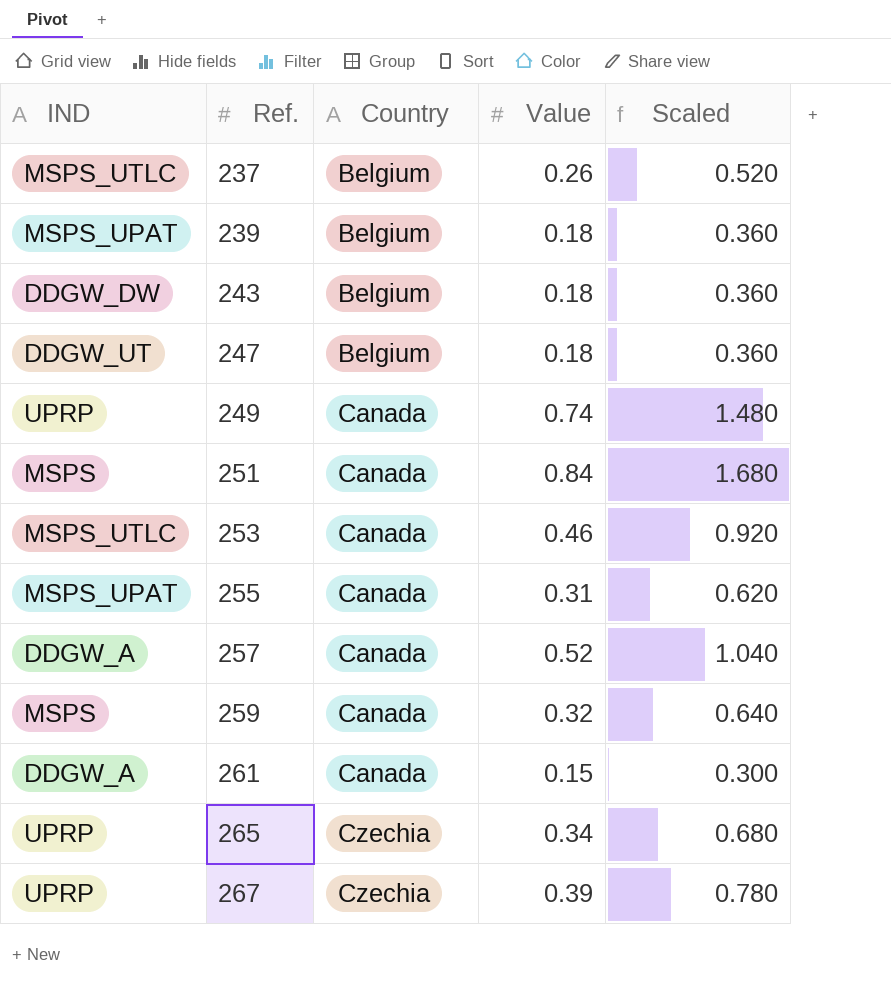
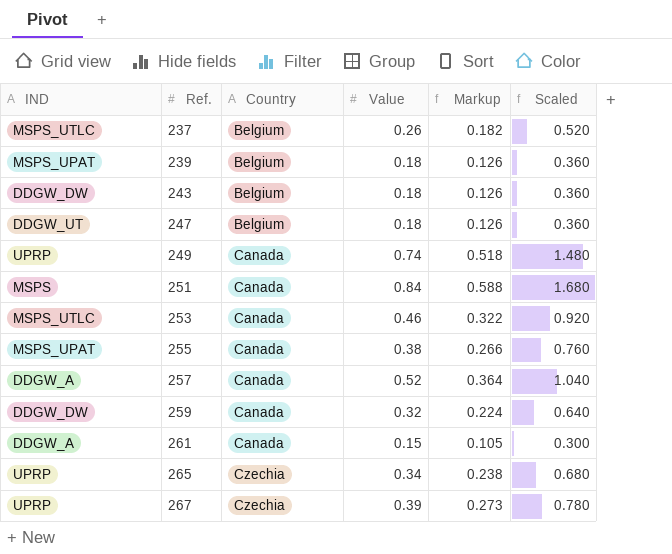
column Markup | formula: none -> [Value] * 0.7
255 | Value: 0.31 -> 0.38
255 | Scaled: 0.620 -> 0.760
259 | IND: MSPS -> DDGW_DW

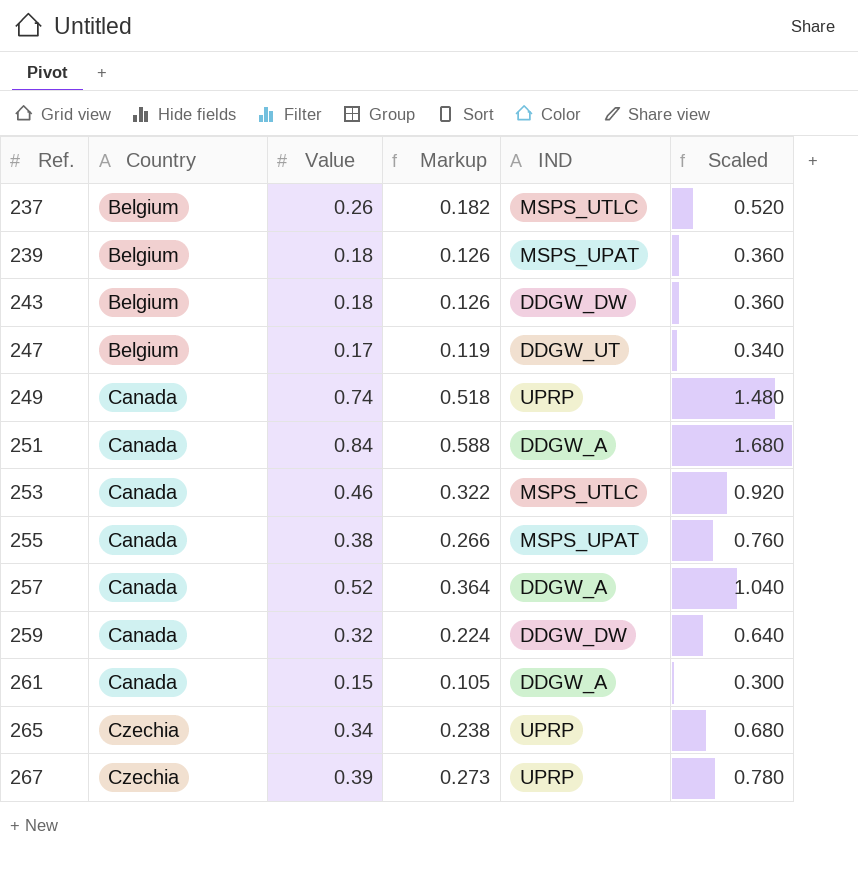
column IND | position: 1 -> 5
247 | Value: 0.18 -> 0.17
247 | Markup: 0.126 -> 0.119
247 | Scaled: 0.360 -> 0.340
251 | IND: MSPS -> DDGW_A

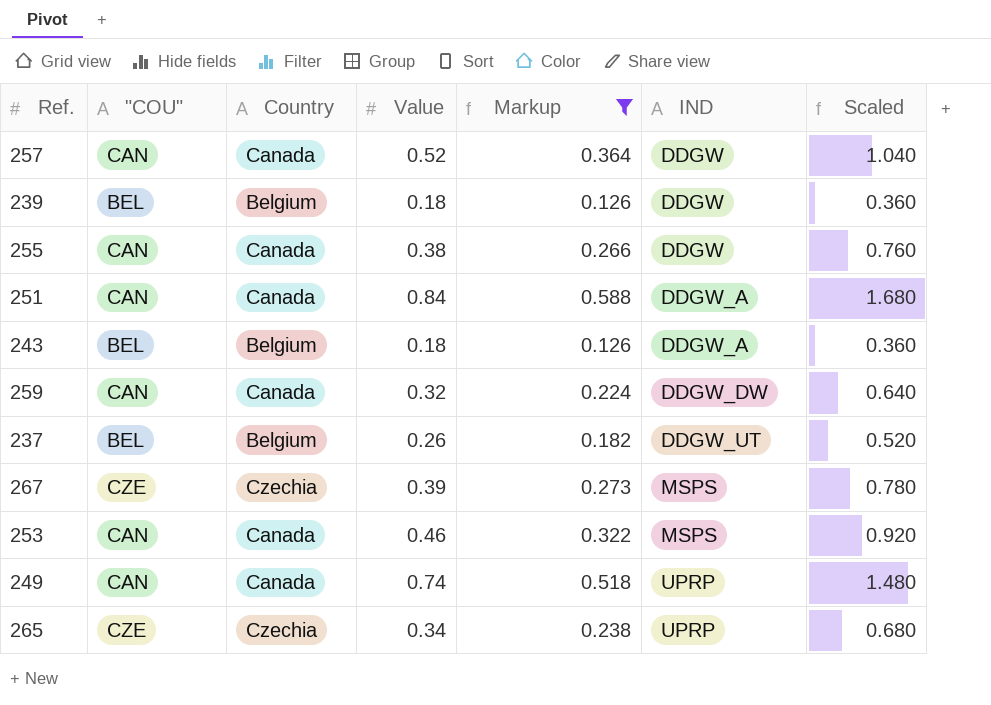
filter: none -> Markup >= 0.126
row order: Ref. ascending -> IND ascending
column "COU" | position: none -> 2
257 | IND: DDGW_A -> DDGW
239 | IND: MSPS_UPAT -> DDGW
255 | IND: MSPS_UPAT -> DDGW
243 | IND: DDGW_DW -> DDGW_A
237 | IND: MSPS_UTLC -> DDGW_UT
267 | IND: UPRP -> MSPS
253 | IND: MSPS_UTLC -> MSPS

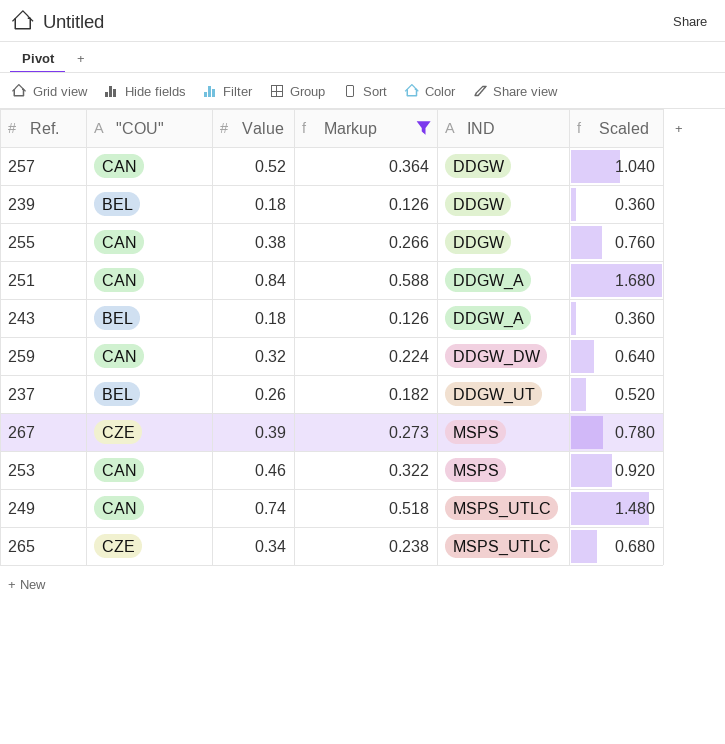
column Country | position: 3 -> none
249 | IND: UPRP -> MSPS_UTLC
265 | IND: UPRP -> MSPS_UTLC

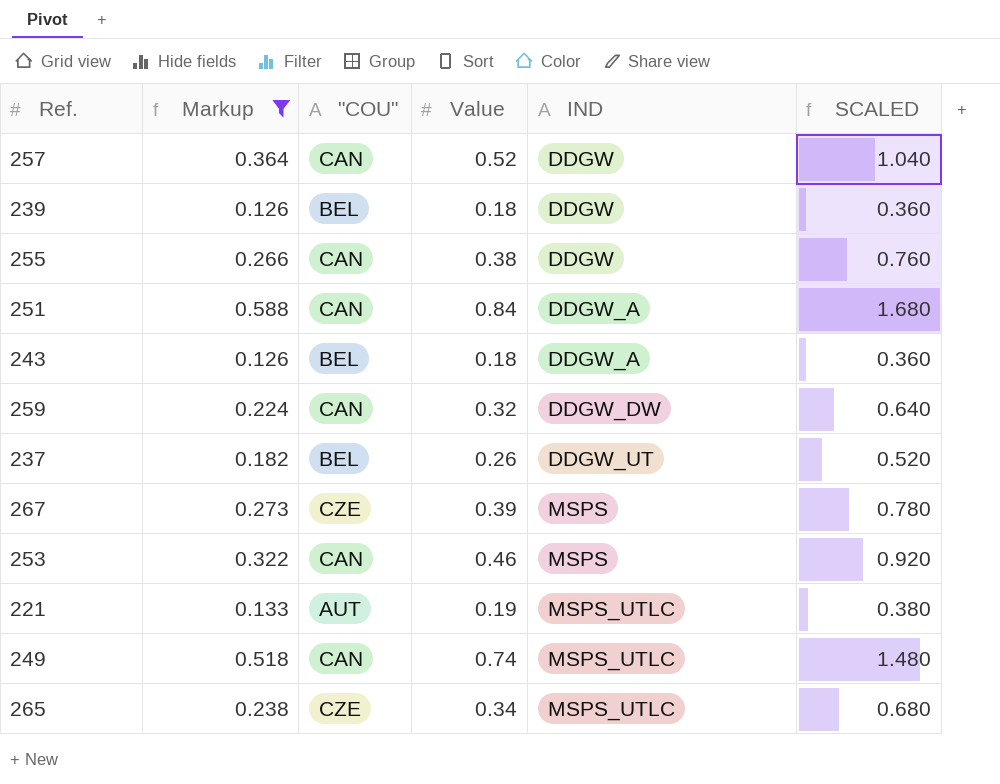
column Markup | position: 4 -> 2
column name: Scaled -> SCALED
row 221: none -> 0.133 | AUT | 0.19 | MSPS_UTLC | 0.380

